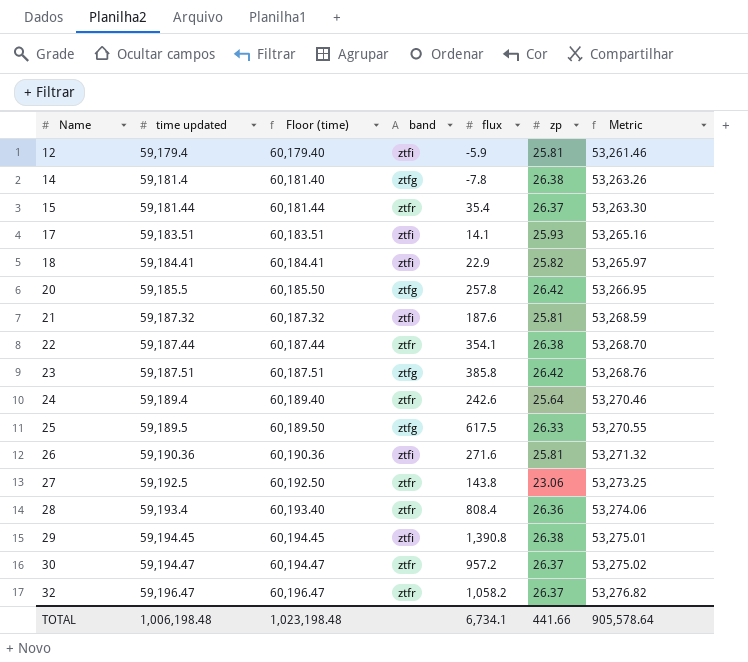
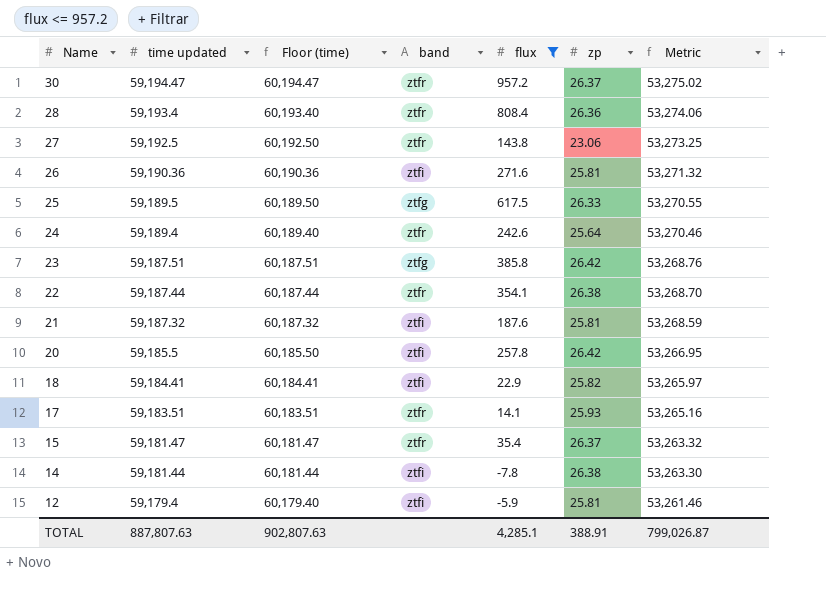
filter: none -> flux <= 957.2
row order: Name ascending -> Name descending
20 | band: ztfg -> ztfi
17 | band: ztfi -> ztfr
15 | time updated: 59,181.44 -> 59,181.47
15 | Floor (time): 60,181.44 -> 60,181.47
15 | Metric: 53,263.30 -> 53,263.32
14 | time updated: 59,181.4 -> 59,181.44
14 | Floor (time): 60,181.40 -> 60,181.44
14 | band: ztfg -> ztfi
14 | Metric: 53,263.26 -> 53,263.30
TOTAL | time updated: 1,006,198.48 -> 887,807.63
TOTAL | Floor (time): 1,023,198.48 -> 902,807.63
TOTAL | flux: 6,734.1 -> 4,285.1
TOTAL | zp: 441.66 -> 388.91
TOTAL | Metric: 905,578.64 -> 799,026.87

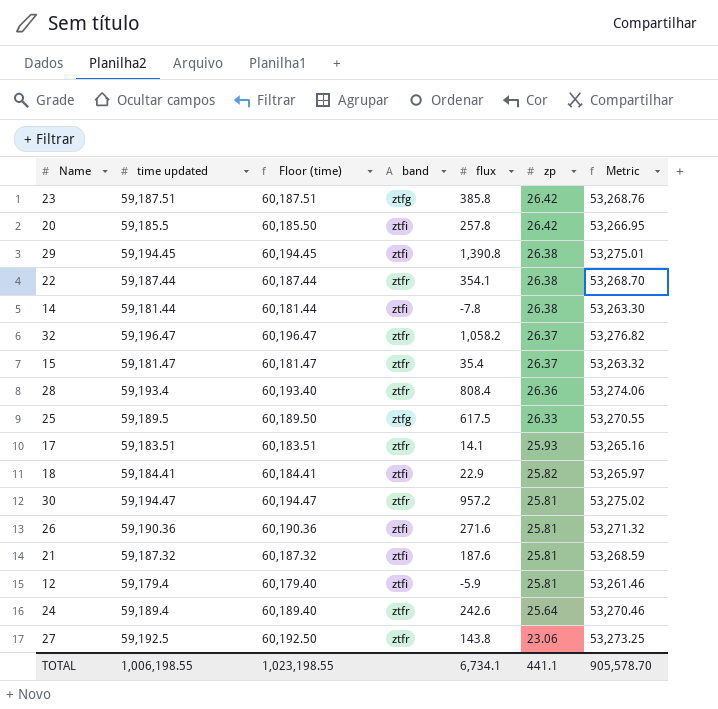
filter: flux <= 957.2 -> none
row order: Name descending -> zp descending
30 | zp: 26.37 -> 25.81
TOTAL | time updated: 887,807.63 -> 1,006,198.55
TOTAL | Floor (time): 902,807.63 -> 1,023,198.55
TOTAL | flux: 4,285.1 -> 6,734.1
TOTAL | zp: 388.91 -> 441.1
TOTAL | Metric: 799,026.87 -> 905,578.70

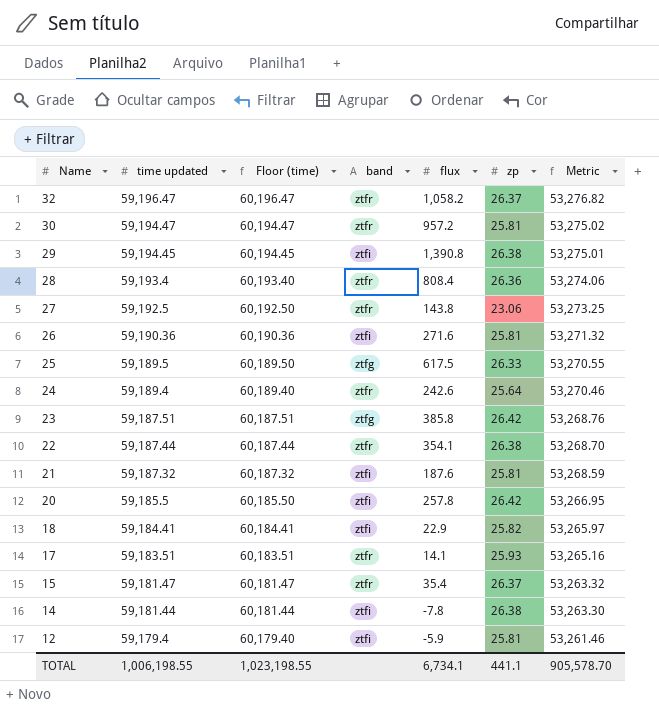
row order: zp descending -> Name descending

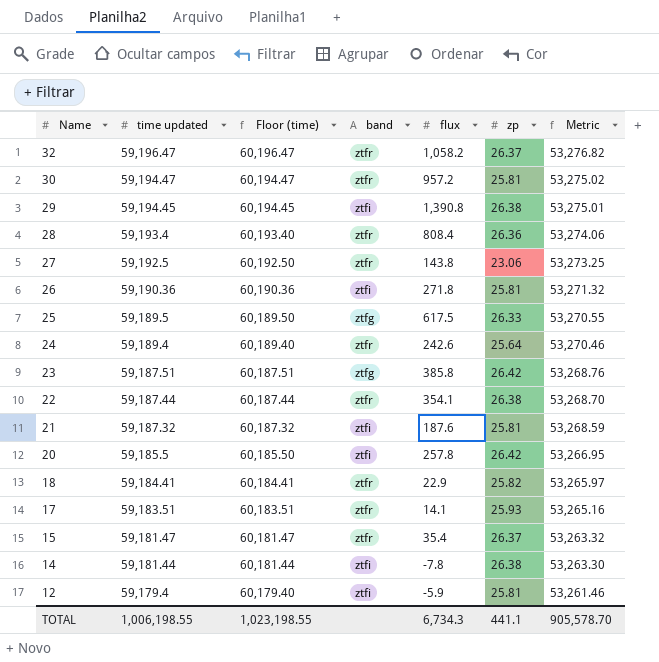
26 | flux: 271.6 -> 271.8
18 | band: ztfi -> ztfr
TOTAL | flux: 6,734.1 -> 6,734.3

